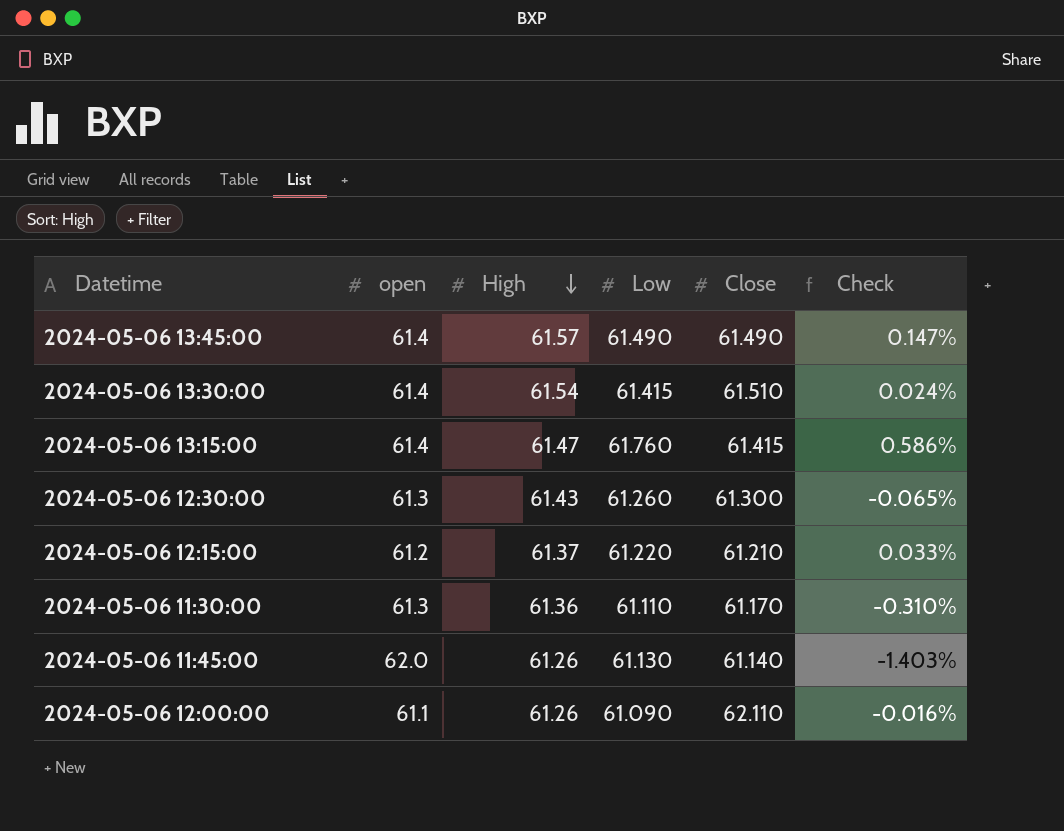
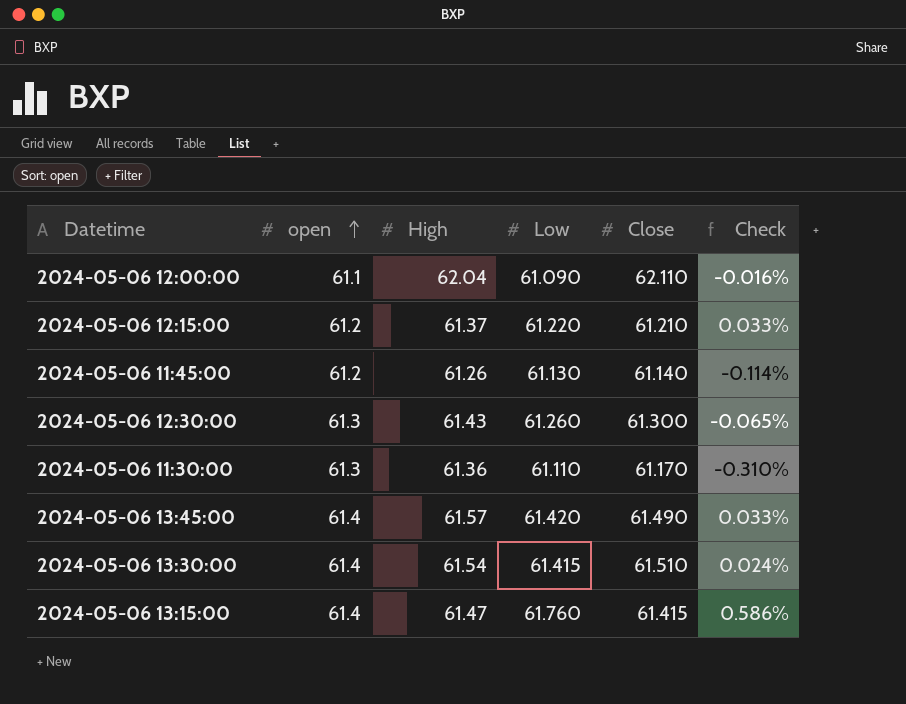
row order: High descending -> open ascending
2024-05-06 12:00:00 | High: 61.26 -> 62.04
2024-05-06 11:45:00 | open: 62.0 -> 61.2
2024-05-06 11:45:00 | Check: -1.403% -> -0.114%
2024-05-06 13:45:00 | Low: 61.490 -> 61.420
2024-05-06 13:45:00 | Check: 0.147% -> 0.033%

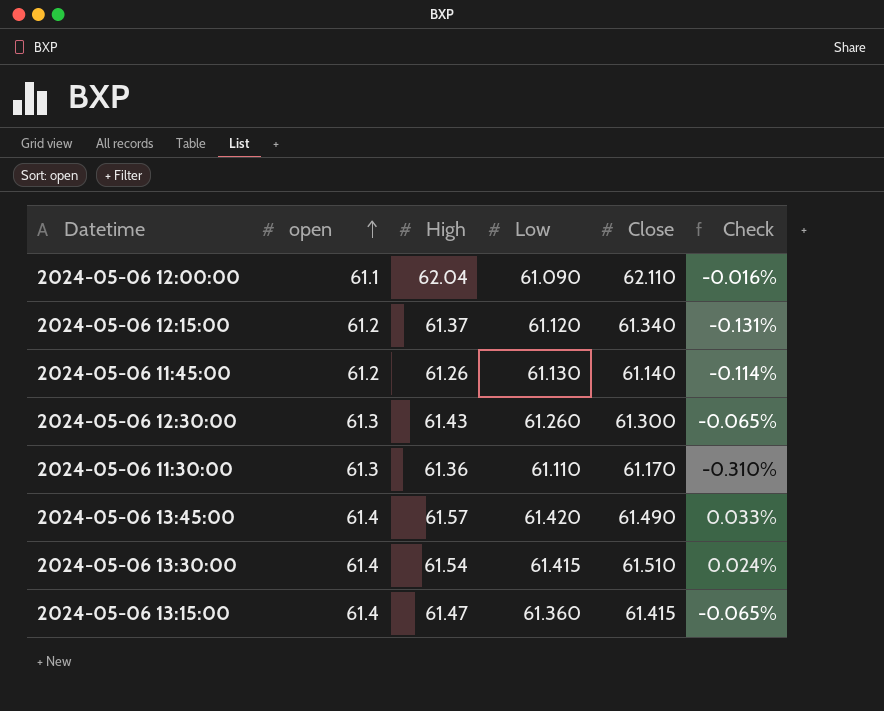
2024-05-06 12:15:00 | Low: 61.220 -> 61.120
2024-05-06 12:15:00 | Close: 61.210 -> 61.340
2024-05-06 12:15:00 | Check: 0.033% -> -0.131%
2024-05-06 13:15:00 | Low: 61.760 -> 61.360
2024-05-06 13:15:00 | Check: 0.586% -> -0.065%

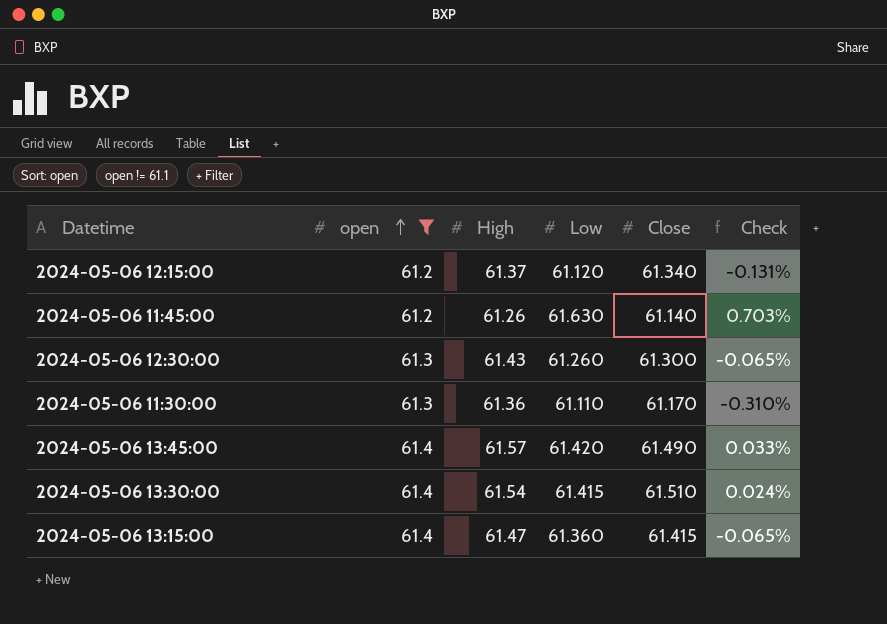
filter: none -> open != 61.1
2024-05-06 11:45:00 | Low: 61.130 -> 61.630
2024-05-06 11:45:00 | Check: -0.114% -> 0.703%

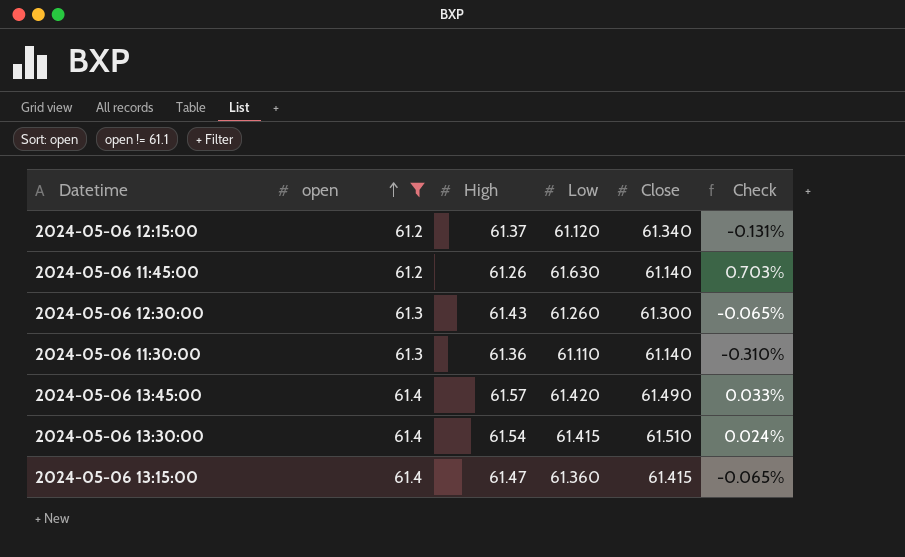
2024-05-06 11:30:00 | Close: 61.170 -> 61.140

